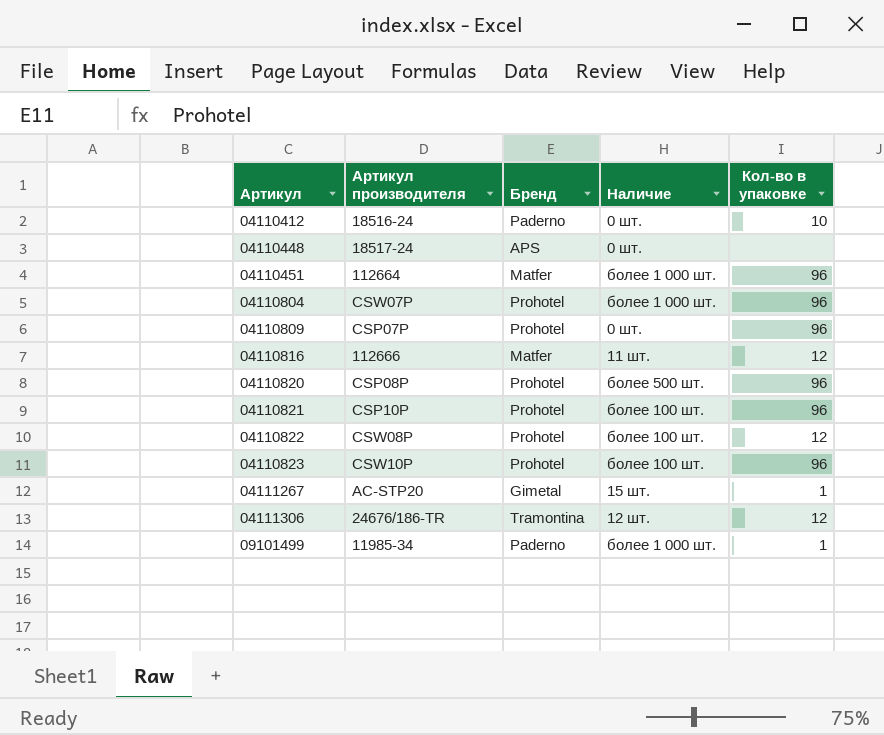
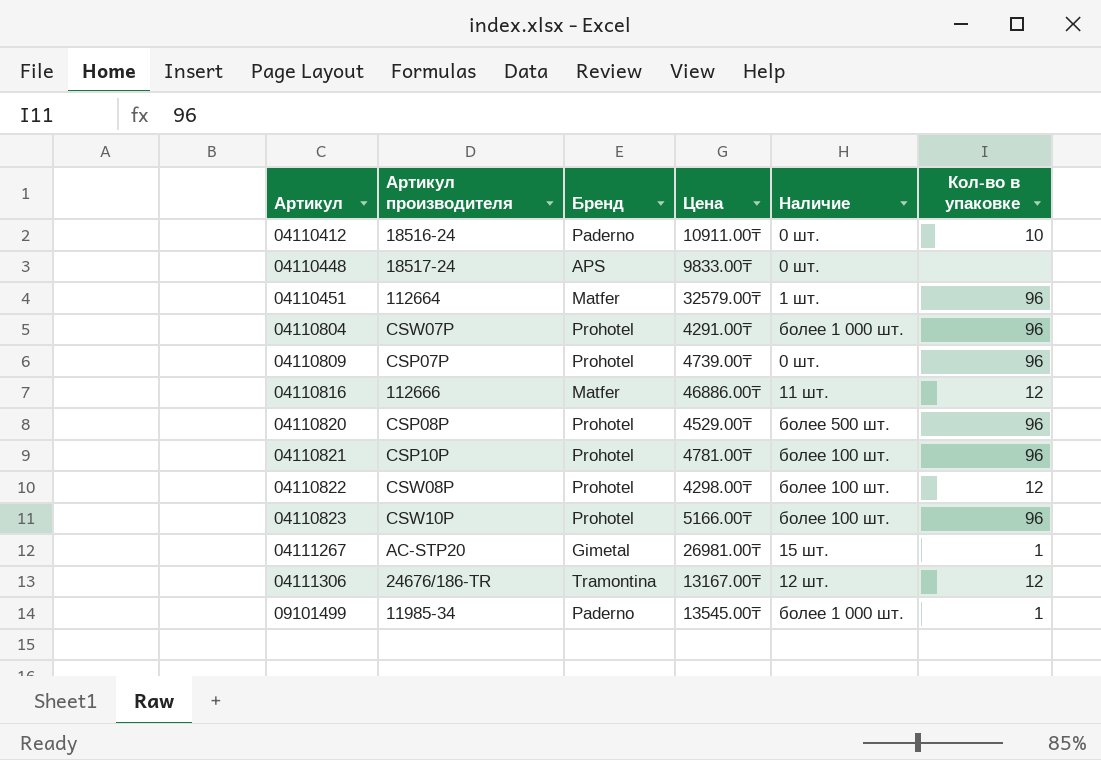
column Цена | position: none -> 4
04110451 | Наличие: более 1 000 шт. -> 1 шт.

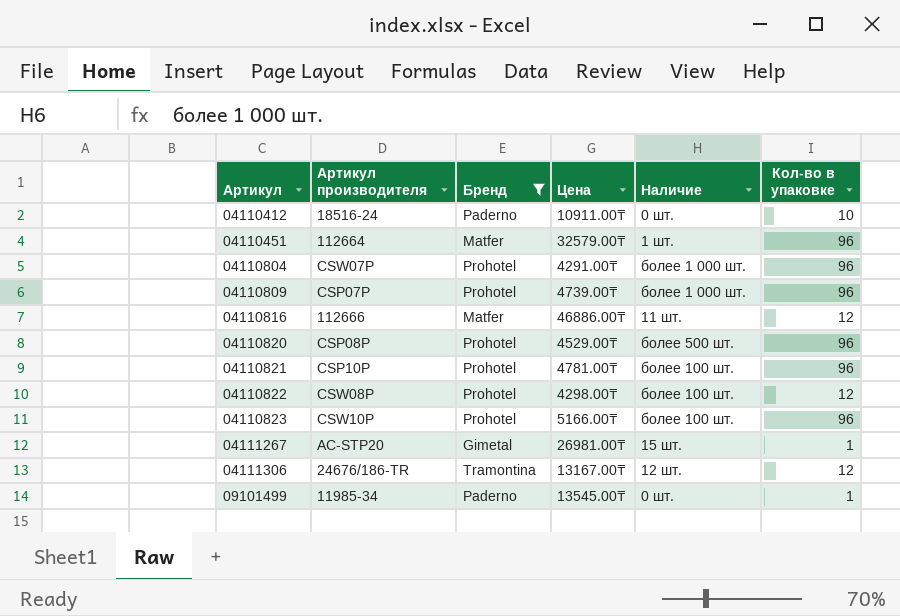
filter: none -> Бренд != APS
04110809 | Наличие: 0 шт. -> более 1 000 шт.
09101499 | Наличие: более 1 000 шт. -> 0 шт.

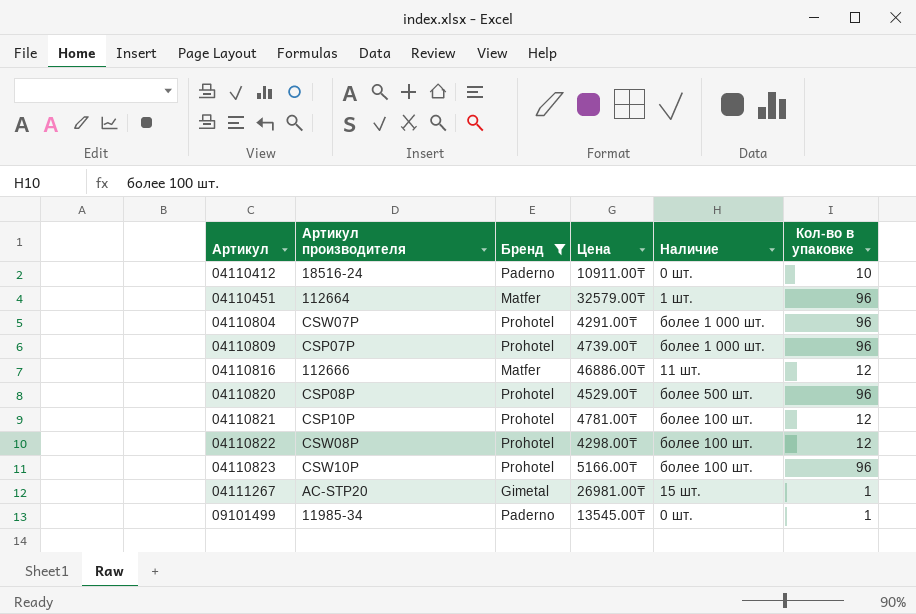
row 04111306: 24676/186-TR | Tramontina | 13167.00₸ | 12 шт. | 12 -> none
04110821 | Кол-во в упаковке: 96 -> 12

